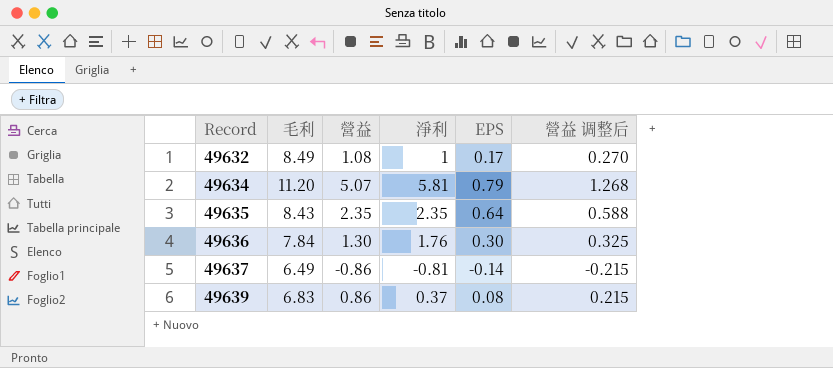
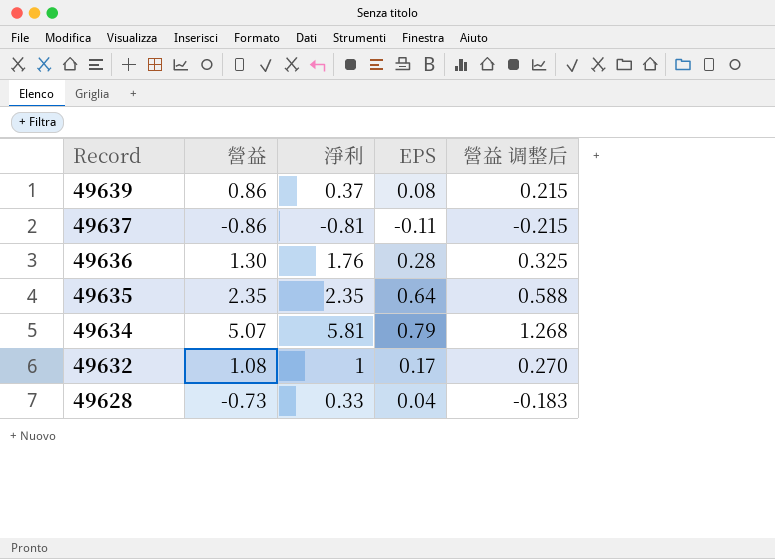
row order: Record ascending -> Record descending
column 毛利 | position: 2 -> none
49637 | EPS: -0.14 -> -0.11
49636 | EPS: 0.30 -> 0.28
row 49628: none -> -0.73 | 0.33 | 0.04 | -0.183

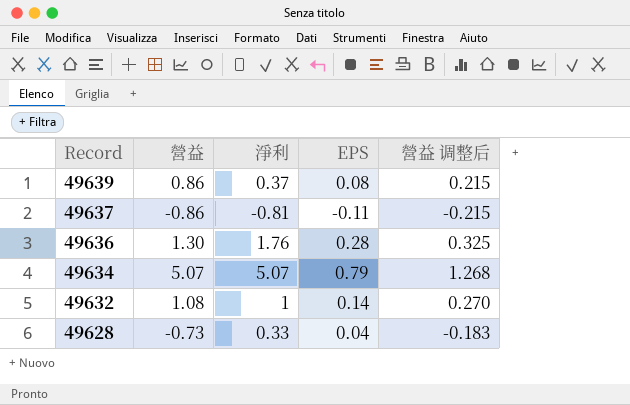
row 49635: 2.35 | 2.35 | 0.64 | 0.588 -> none
49634 | 淨利: 5.81 -> 5.07
49632 | EPS: 0.17 -> 0.14

